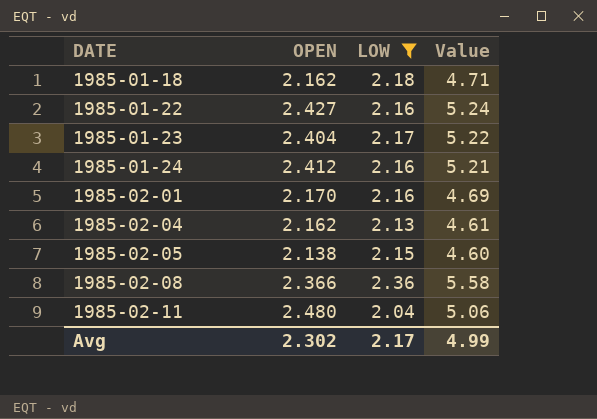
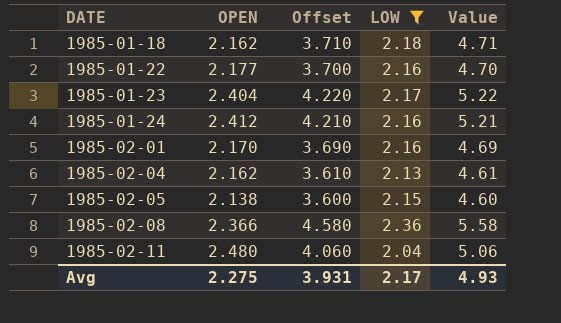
column Offset | formula: none -> [Value] - 1
1985-01-22 | OPEN: 2.427 -> 2.177
1985-01-22 | Value: 5.24 -> 4.70
Avg | OPEN: 2.302 -> 2.275
Avg | Value: 4.99 -> 4.93

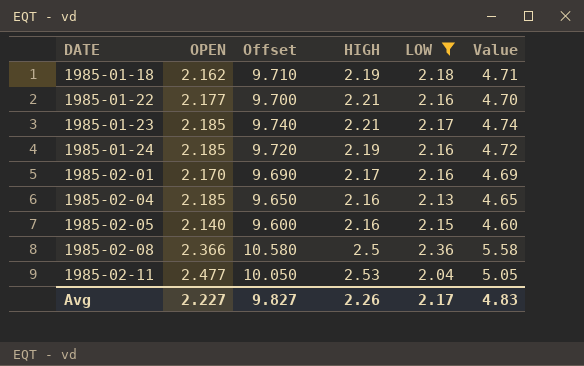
column Offset | formula: [Value] - 1 -> [Value] + 5
column HIGH | position: none -> 4
1985-01-23 | OPEN: 2.404 -> 2.185
1985-01-23 | Value: 5.22 -> 4.74
1985-01-24 | OPEN: 2.412 -> 2.185
1985-01-24 | Value: 5.21 -> 4.72
1985-02-04 | OPEN: 2.162 -> 2.185
1985-02-04 | Value: 4.61 -> 4.65
1985-02-05 | OPEN: 2.138 -> 2.140
1985-02-11 | OPEN: 2.480 -> 2.477
1985-02-11 | Value: 5.06 -> 5.05
Avg | OPEN: 2.275 -> 2.227
Avg | Offset: 3.931 -> 9.827
Avg | Value: 4.93 -> 4.83

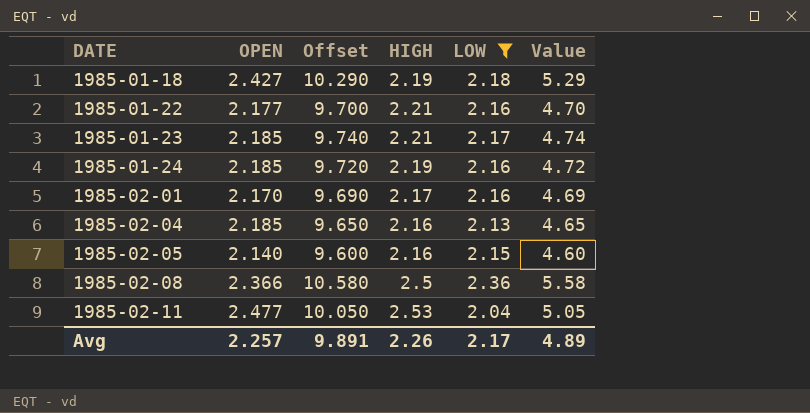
1985-01-18 | OPEN: 2.162 -> 2.427
1985-01-18 | Offset: 9.710 -> 10.290
1985-01-18 | Value: 4.71 -> 5.29
Avg | OPEN: 2.227 -> 2.257
Avg | Offset: 9.827 -> 9.891
Avg | Value: 4.83 -> 4.89

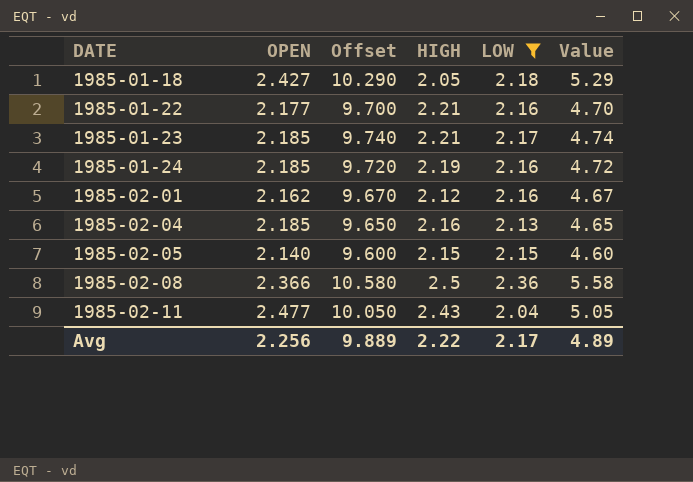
1985-01-18 | HIGH: 2.19 -> 2.05
1985-02-01 | OPEN: 2.170 -> 2.162
1985-02-01 | Offset: 9.690 -> 9.670
1985-02-01 | HIGH: 2.17 -> 2.12
1985-02-01 | Value: 4.69 -> 4.67
1985-02-05 | HIGH: 2.16 -> 2.15
1985-02-11 | HIGH: 2.53 -> 2.43
Avg | OPEN: 2.257 -> 2.256
Avg | Offset: 9.891 -> 9.889
Avg | HIGH: 2.26 -> 2.22

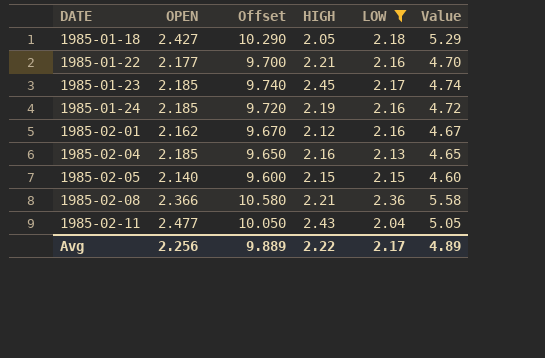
1985-01-23 | HIGH: 2.21 -> 2.45
1985-02-08 | HIGH: 2.5 -> 2.21

